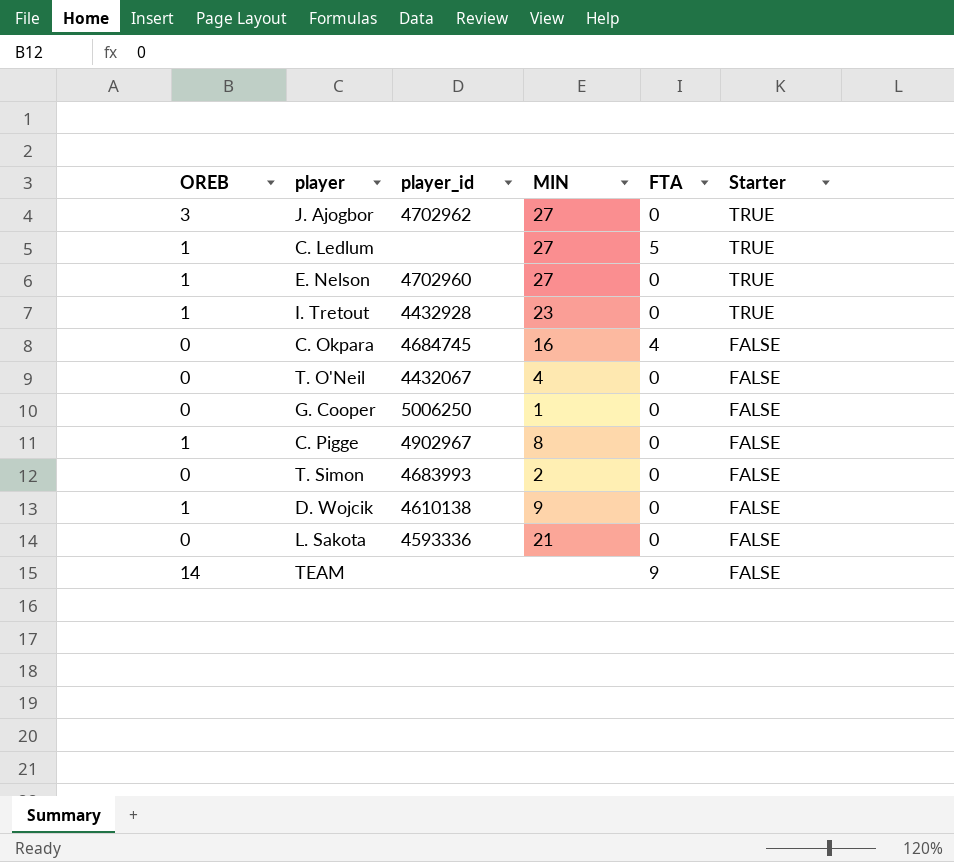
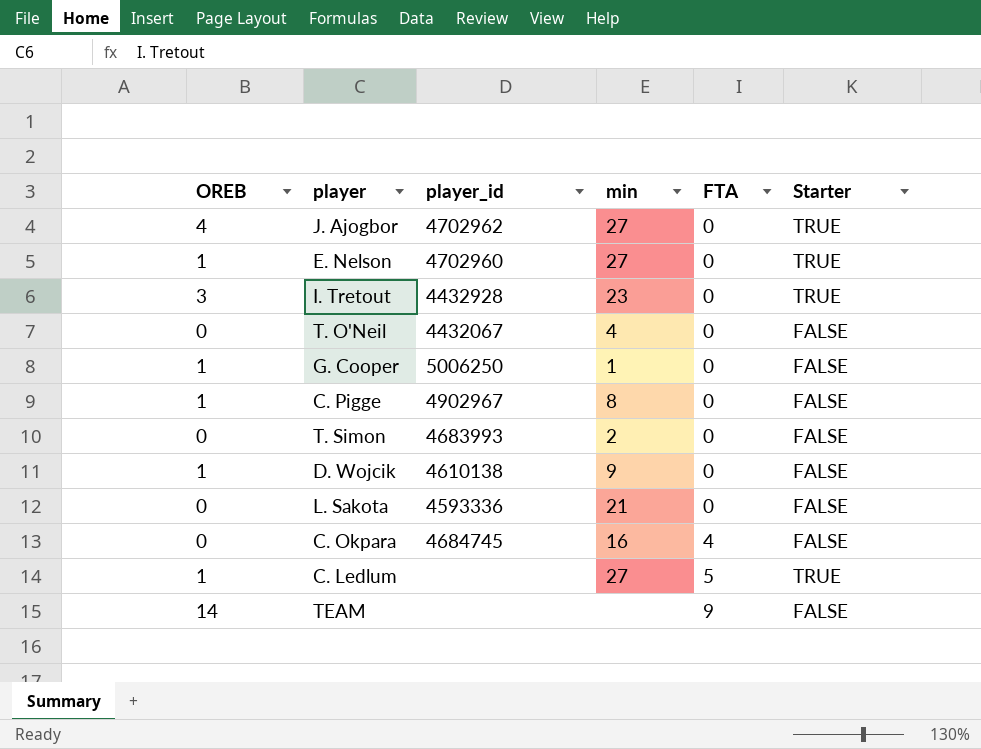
row order: Starter descending -> FTA ascending
column name: MIN -> min
J. Ajogbor | OREB: 3 -> 4
I. Tretout | OREB: 1 -> 3
G. Cooper | OREB: 0 -> 1

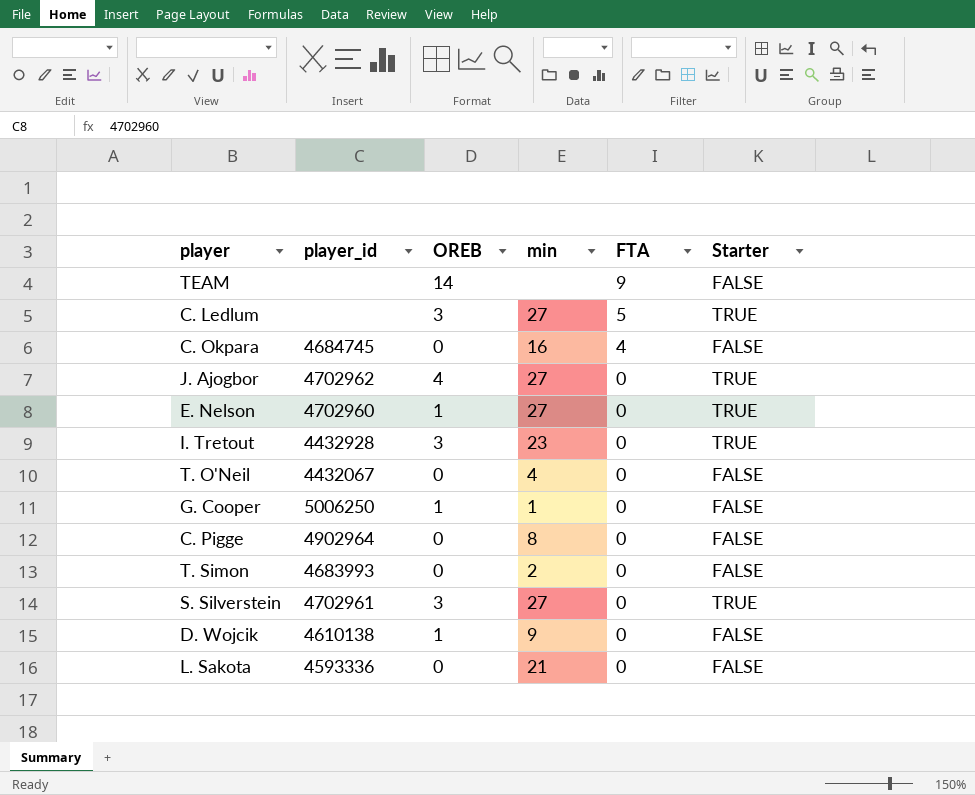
row order: FTA ascending -> FTA descending
column OREB | position: 1 -> 3
C. Ledlum | OREB: 1 -> 3
C. Pigge | player_id: 4902967 -> 4902964
C. Pigge | OREB: 1 -> 0
row S. Silverstein: none -> 4702961 | 3 | 27 | 0 | TRUE

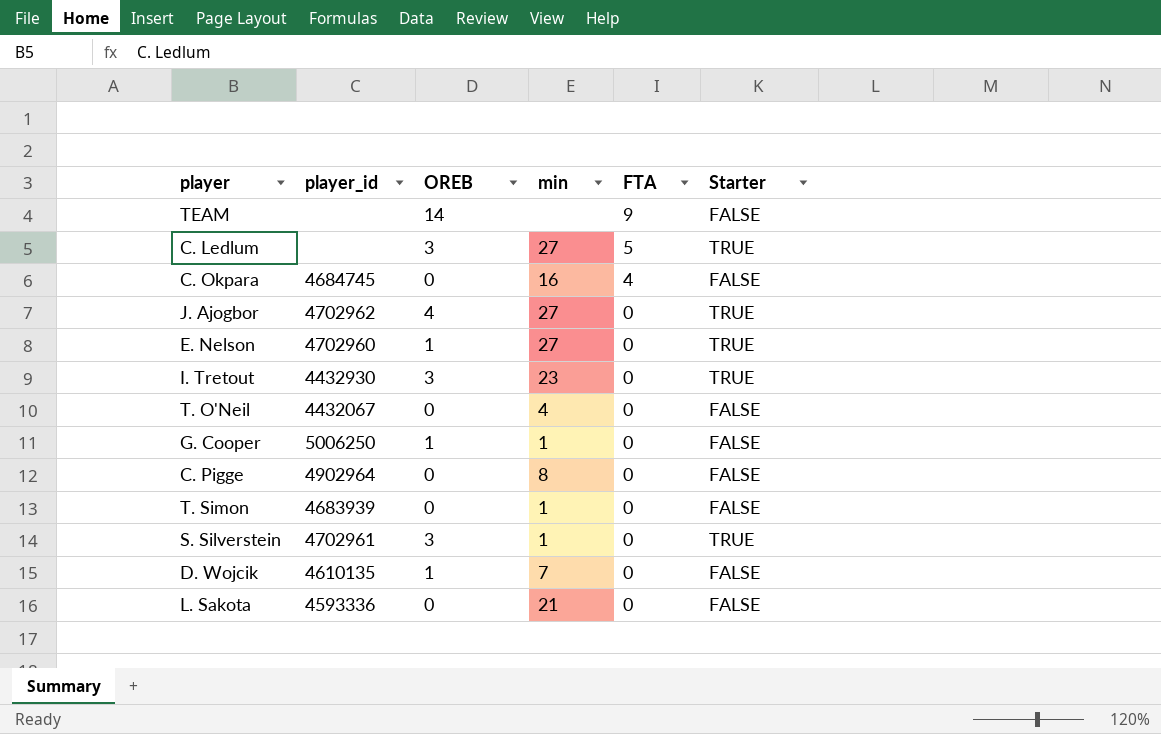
I. Tretout | player_id: 4432928 -> 4432930
T. Simon | player_id: 4683993 -> 4683939
T. Simon | min: 2 -> 1
S. Silverstein | min: 27 -> 1
D. Wojcik | player_id: 4610138 -> 4610135
D. Wojcik | min: 9 -> 7

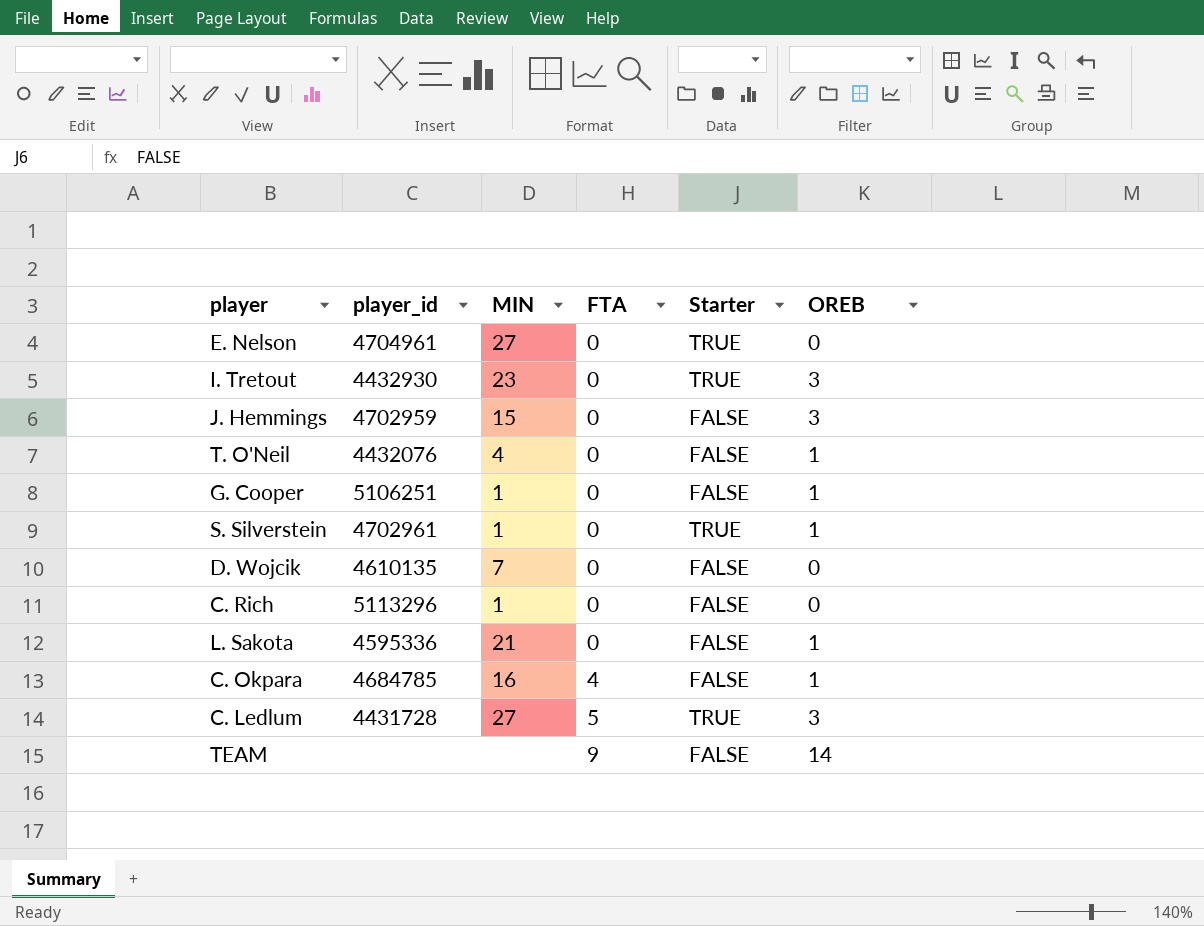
row order: FTA descending -> FTA ascending
column name: min -> MIN
column OREB | position: 3 -> 6
row J. Ajogbor: 4702962 | 4 | 27 | 0 | TRUE -> none
row C. Pigge: 4902964 | 0 | 8 | 0 | FALSE -> none
row T. Simon: 4683939 | 0 | 1 | 0 | FALSE -> none
E. Nelson | player_id: 4702960 -> 4704961
E. Nelson | OREB: 1 -> 0
row J. Hemmings: none -> 4702959 | 15 | 0 | FALSE | 3
T. O'Neil | player_id: 4432067 -> 4432076
T. O'Neil | OREB: 0 -> 1
G. Cooper | player_id: 5006250 -> 5106251
S. Silverstein | OREB: 3 -> 1
D. Wojcik | OREB: 1 -> 0
row C. Rich: none -> 5113296 | 1 | 0 | FALSE | 0
L. Sakota | player_id: 4593336 -> 4595336
L. Sakota | OREB: 0 -> 1
C. Okpara | player_id: 4684745 -> 4684785
C. Okpara | OREB: 0 -> 1
C. Ledlum | player_id: none -> 4431728

